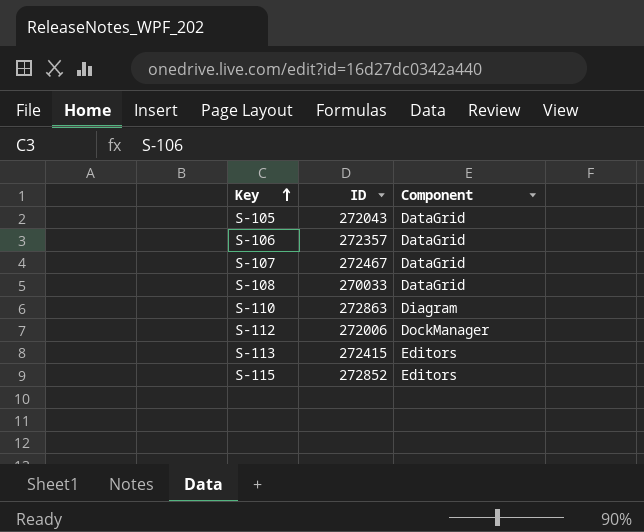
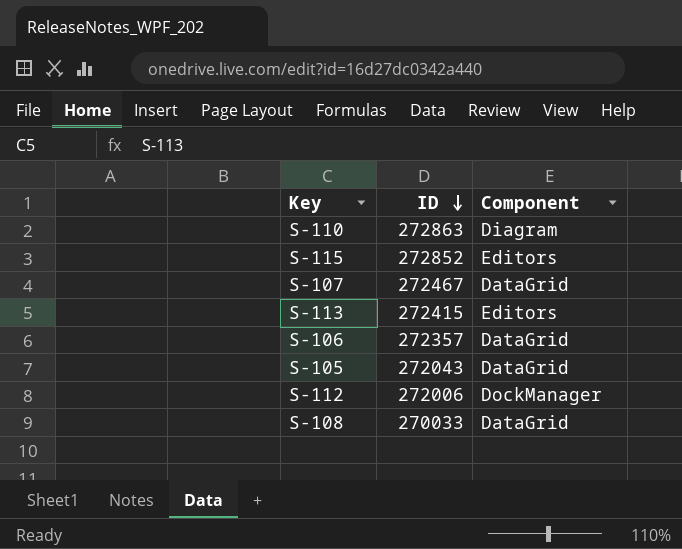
row order: Key ascending -> ID descending

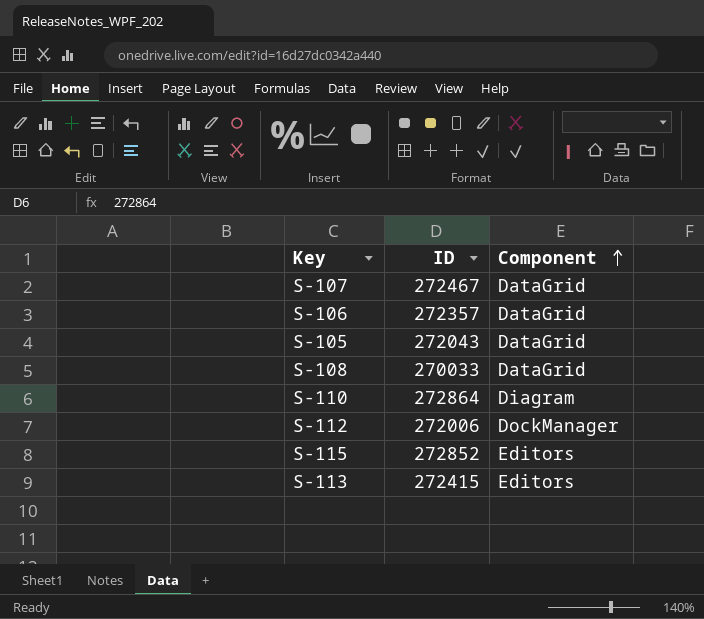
row order: ID descending -> Component ascending
S-110 | ID: 272863 -> 272864

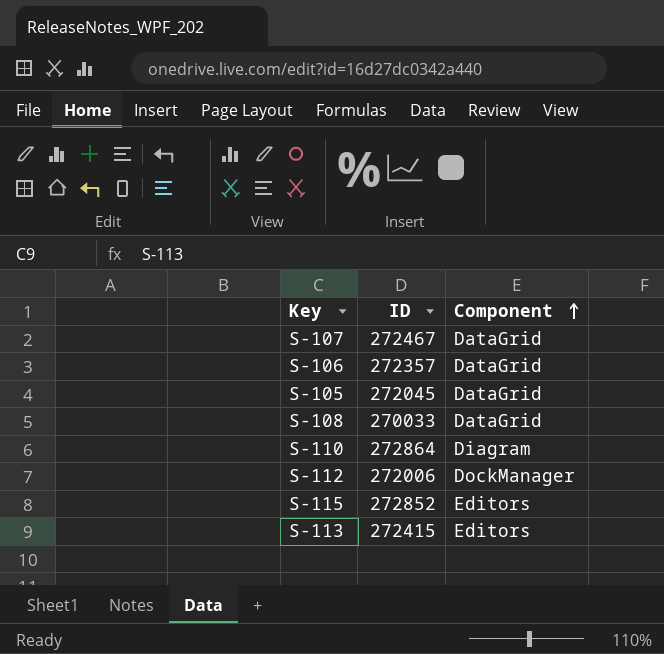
S-105 | ID: 272043 -> 272045

